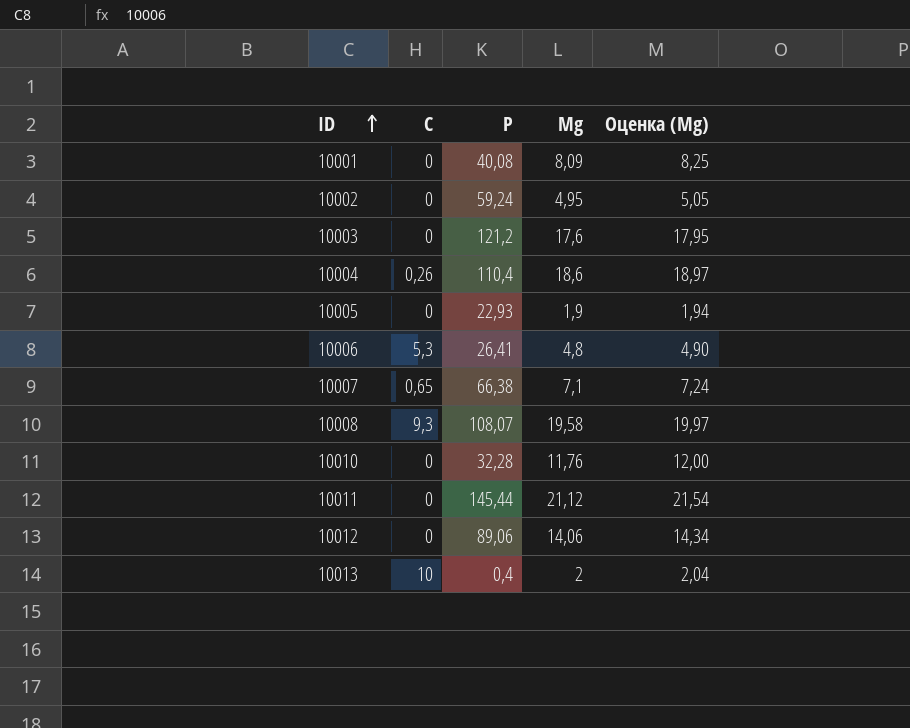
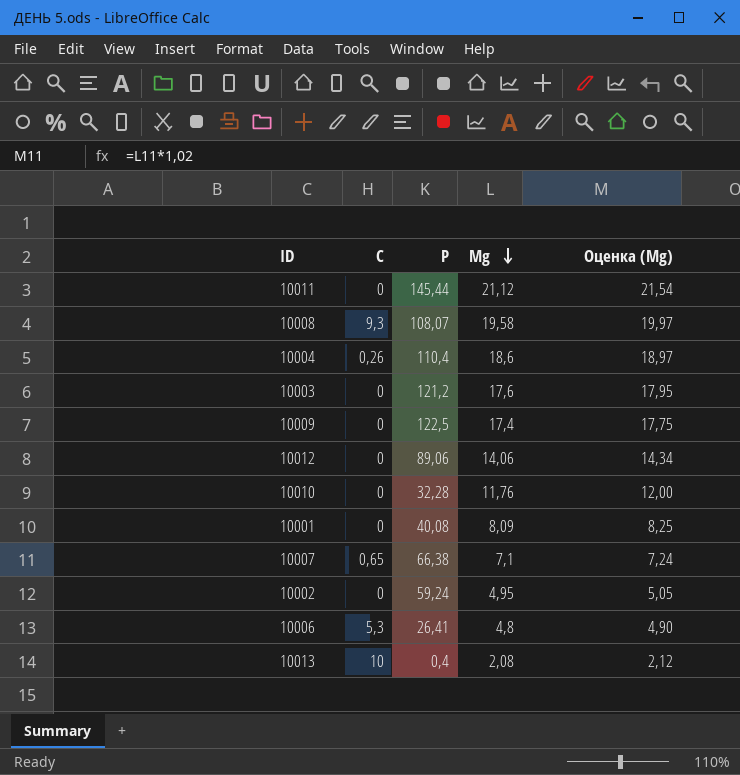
row order: ID ascending -> Мg descending
row 10005: 0 | 22,93 | 1,9 | 1,94 -> none
row 10009: none -> 0 | 122,5 | 17,4 | 17,75
10013 | Мg: 2 -> 2,08
10013 | Оценка (Мg): 2,04 -> 2,12

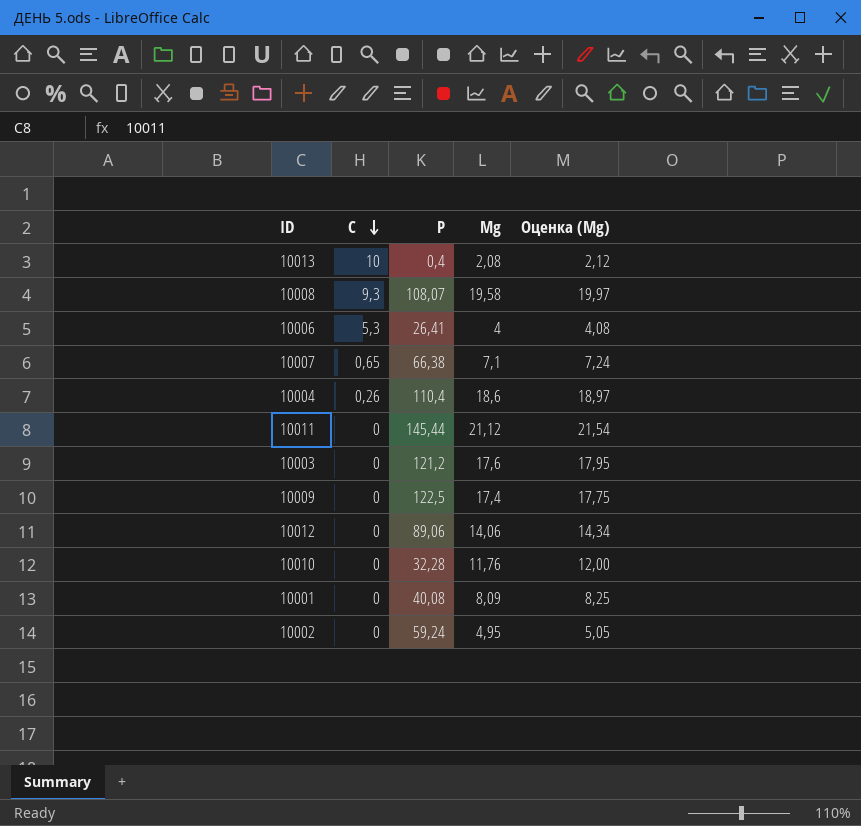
row order: Мg descending -> C descending
10006 | Мg: 4,8 -> 4
10006 | Оценка (Мg): 4,90 -> 4,08

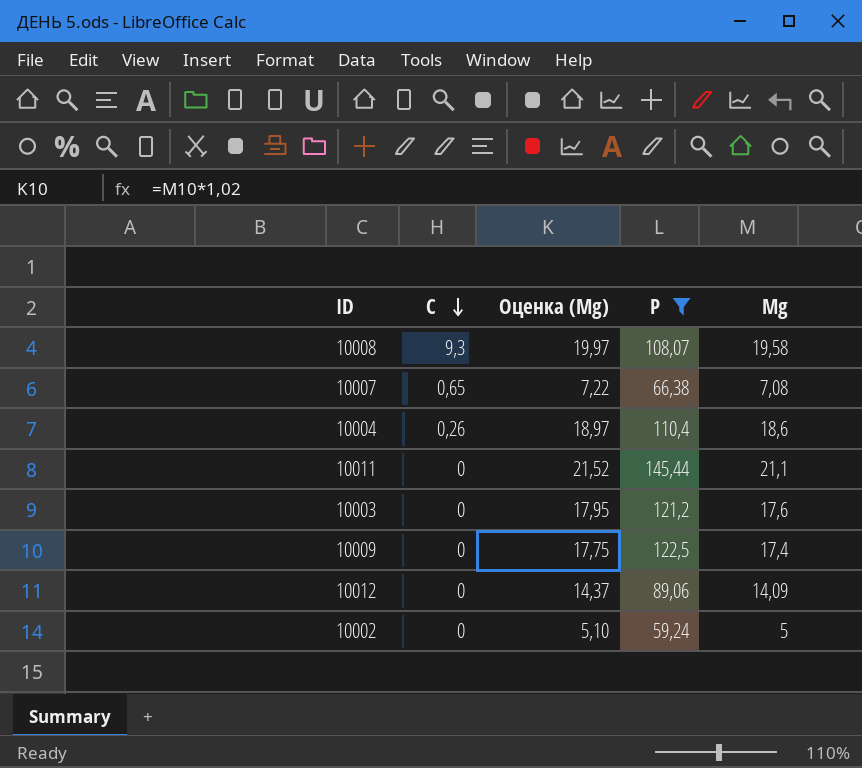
filter: none -> Р >= 59,24
column Оценка (Мg) | position: 5 -> 3
10007 | Оценка (Мg): 7,24 -> 7,22
10007 | Мg: 7,1 -> 7,08
10011 | Оценка (Мg): 21,54 -> 21,52
10011 | Мg: 21,12 -> 21,1
10012 | Оценка (Мg): 14,34 -> 14,37
10012 | Мg: 14,06 -> 14,09
10002 | Оценка (Мg): 5,05 -> 5,10
10002 | Мg: 4,95 -> 5

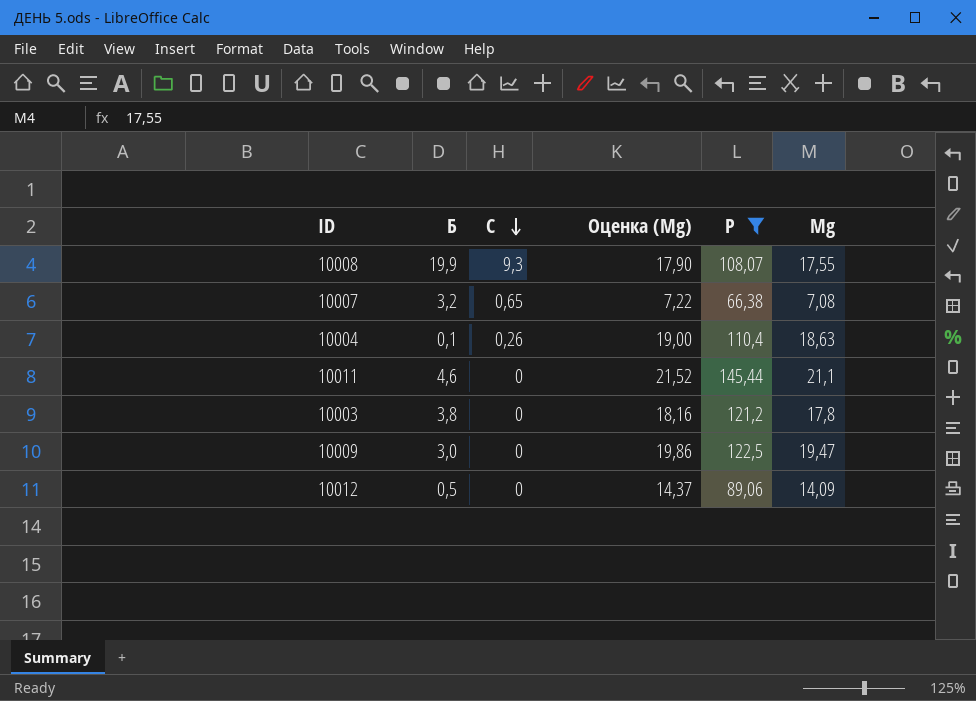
column Б | position: none -> 2
row 10002: 0 | 5,10 | 59,24 | 5 -> none
10008 | Оценка (Мg): 19,97 -> 17,90
10008 | Мg: 19,58 -> 17,55
10004 | Оценка (Мg): 18,97 -> 19,00
10004 | Мg: 18,6 -> 18,63
10003 | Оценка (Мg): 17,95 -> 18,16
10003 | Мg: 17,6 -> 17,8
10009 | Оценка (Мg): 17,75 -> 19,86
10009 | Мg: 17,4 -> 19,47

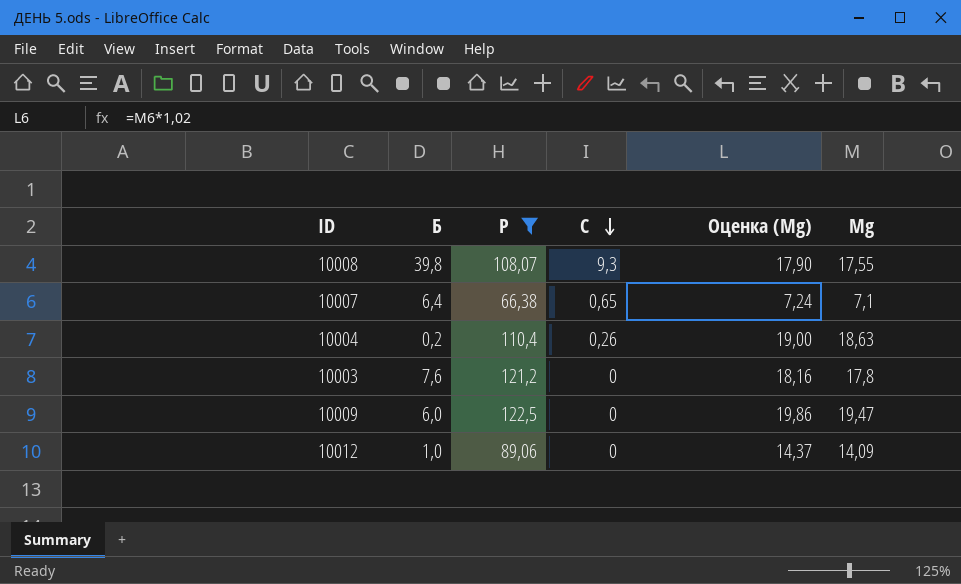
column Р | position: 5 -> 3
row 10011: 4,6 | 0 | 21,52 | 145,44 | 21,1 -> none
10008 | Б: 19,9 -> 39,8
10007 | Б: 3,2 -> 6,4
10007 | Оценка (Мg): 7,22 -> 7,24
10007 | Мg: 7,08 -> 7,1
10004 | Б: 0,1 -> 0,2
10003 | Б: 3,8 -> 7,6
10009 | Б: 3,0 -> 6,0
10012 | Б: 0,5 -> 1,0

